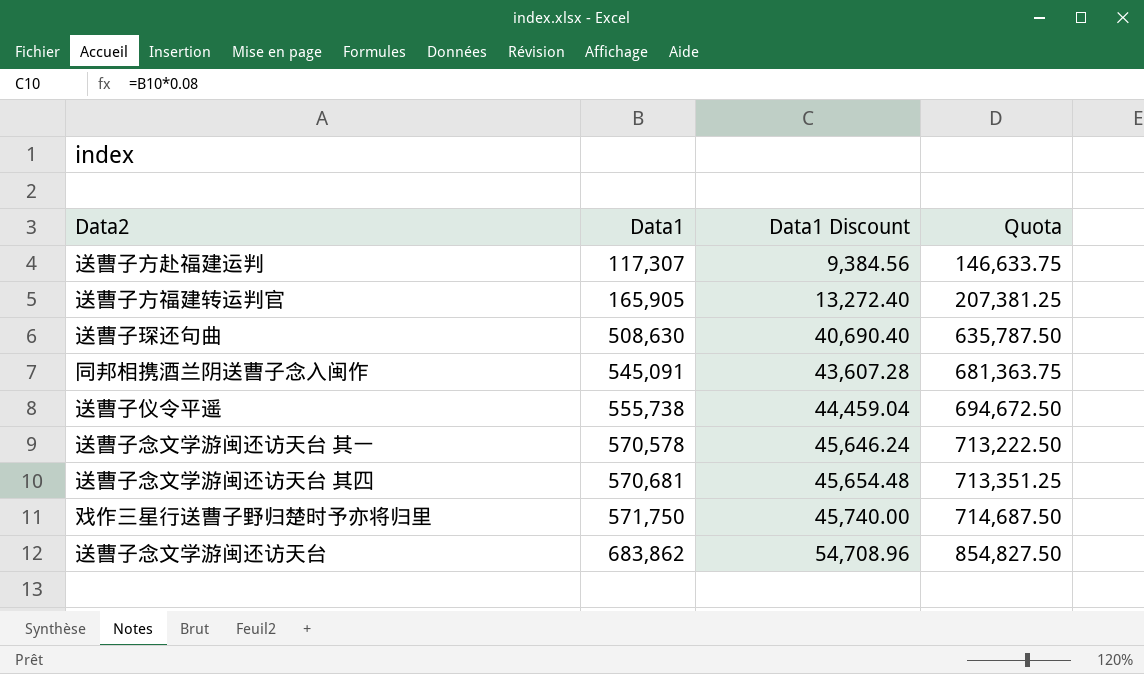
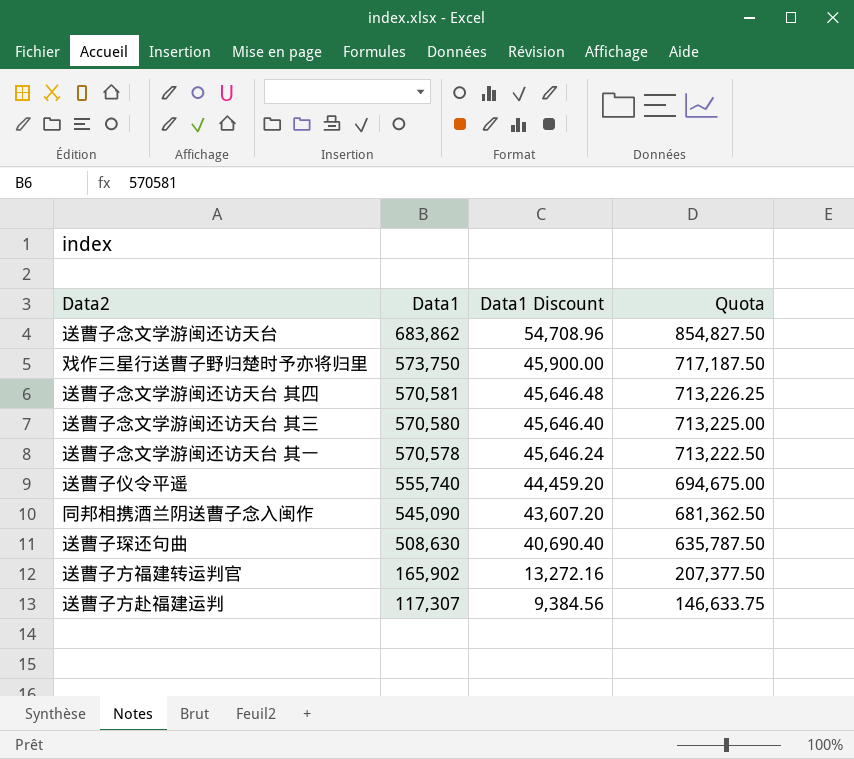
row order: Data1 ascending -> Data1 descending
戏作三星行送曹子野归楚时予亦将归里 | Data1: 571,750 -> 573,750
戏作三星行送曹子野归楚时予亦将归里 | Data1 Discount: 45,740.00 -> 45,900.00
戏作三星行送曹子野归楚时予亦将归里 | Quota: 714,687.50 -> 717,187.50
送曹子念文学游闽还访天台 其四 | Data1: 570,681 -> 570,581
送曹子念文学游闽还访天台 其四 | Data1 Discount: 45,654.48 -> 45,646.48
送曹子念文学游闽还访天台 其四 | Quota: 713,351.25 -> 713,226.25
row 送曹子念文学游闽还访天台 其三: none -> 570,580 | 45,646.40 | 713,225.00
送曹子仪令平遥 | Data1: 555,738 -> 555,740
送曹子仪令平遥 | Data1 Discount: 44,459.04 -> 44,459.20
送曹子仪令平遥 | Quota: 694,672.50 -> 694,675.00
同邦相携酒兰阴送曹子念入闽作 | Data1: 545,091 -> 545,090
同邦相携酒兰阴送曹子念入闽作 | Data1 Discount: 43,607.28 -> 43,607.20
同邦相携酒兰阴送曹子念入闽作 | Quota: 681,363.75 -> 681,362.50
送曹子方福建转运判官 | Data1: 165,905 -> 165,902
送曹子方福建转运判官 | Data1 Discount: 13,272.40 -> 13,272.16
送曹子方福建转运判官 | Quota: 207,381.25 -> 207,377.50

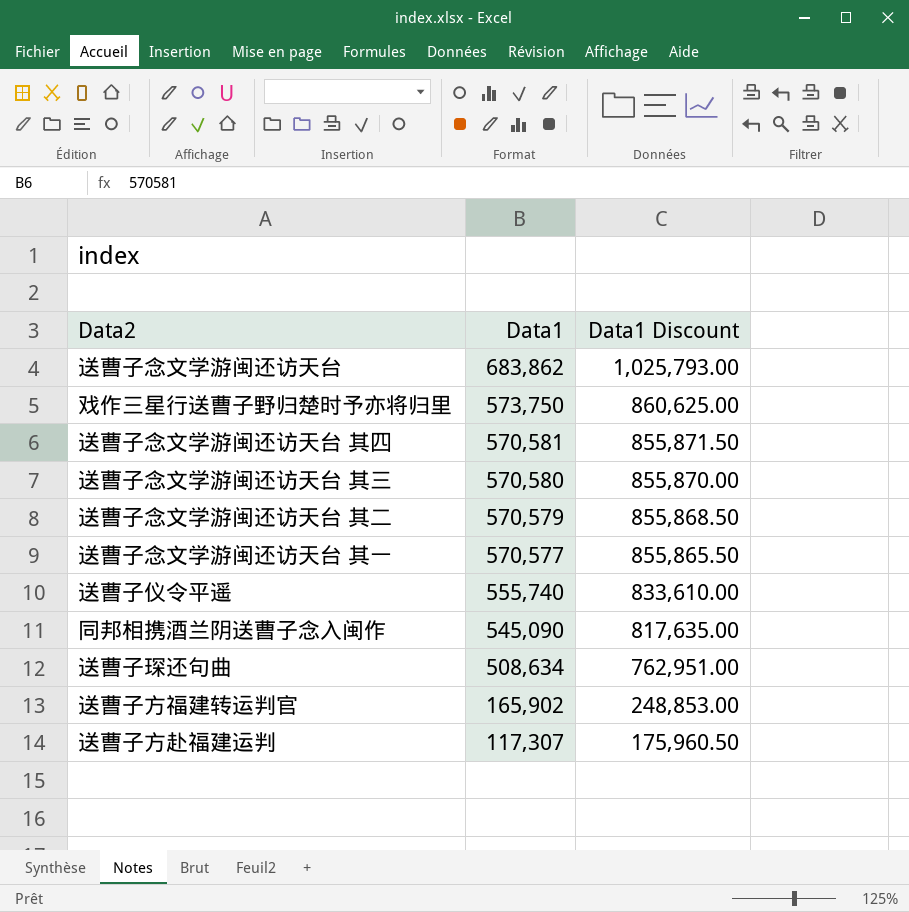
column Quota | formula: [Data1] * 1.25 -> none
column Data1 Discount | formula: [Data1] * 0.08 -> [Data1] * 1.5
row 送曹子念文学游闽还访天台 其二: none -> 570,579 | 855,868.50
送曹子念文学游闽还访天台 其一 | Data1: 570,578 -> 570,577
送曹子琛还句曲 | Data1: 508,630 -> 508,634

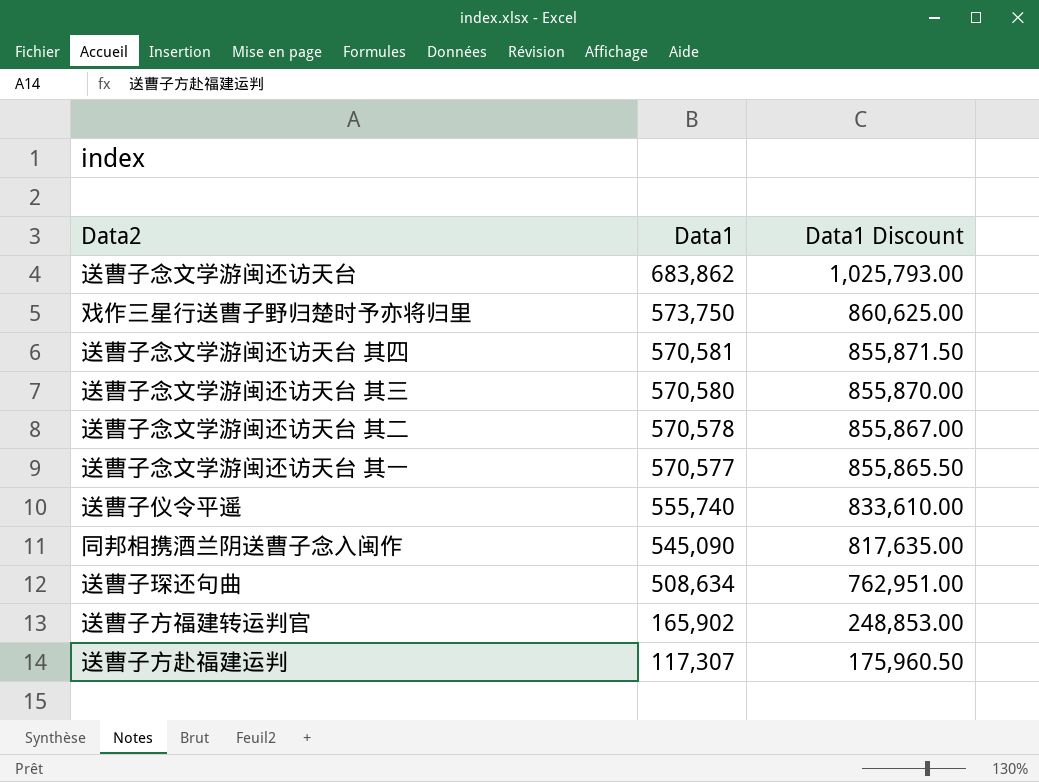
送曹子念文学游闽还访天台 其二 | Data1: 570,579 -> 570,578
送曹子念文学游闽还访天台 其二 | Data1 Discount: 855,868.50 -> 855,867.00

